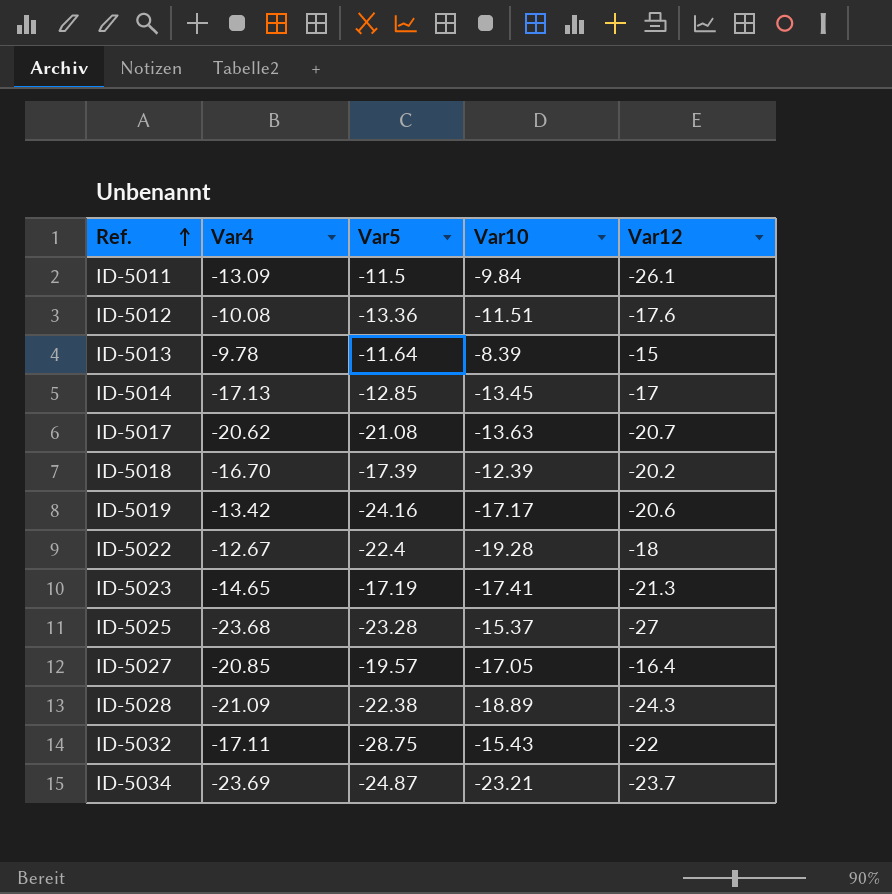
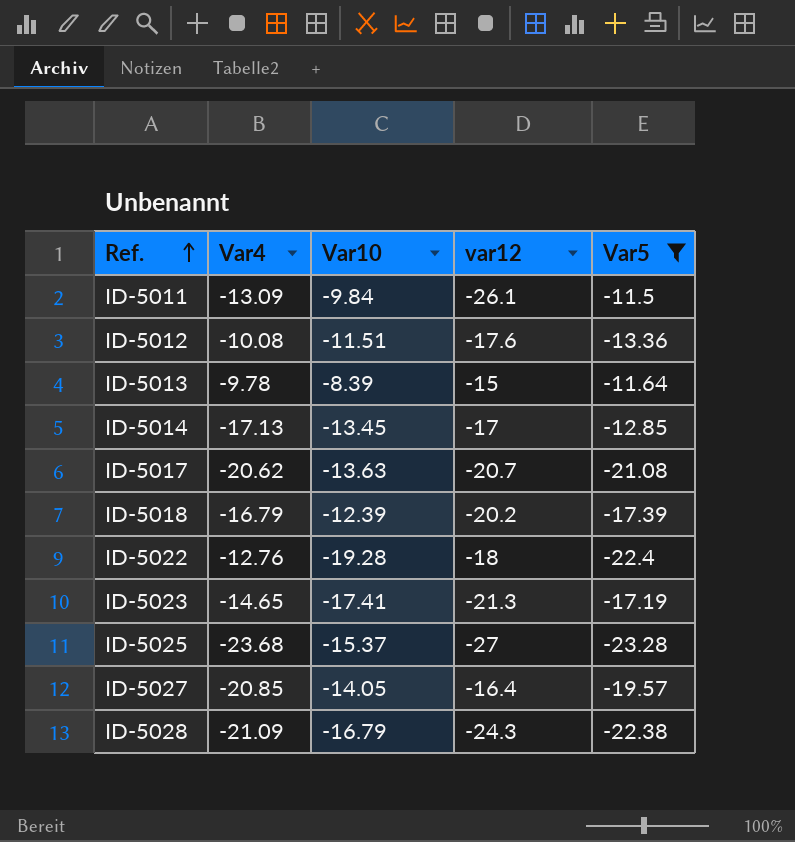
filter: none -> Var5 >= -23.28
column name: Var12 -> var12
column Var5 | position: 3 -> 5
ID-5018 | Var4: -16.70 -> -16.79
ID-5022 | Var4: -12.67 -> -12.76
ID-5027 | Var10: -17.05 -> -14.05
ID-5028 | Var10: -18.89 -> -16.79

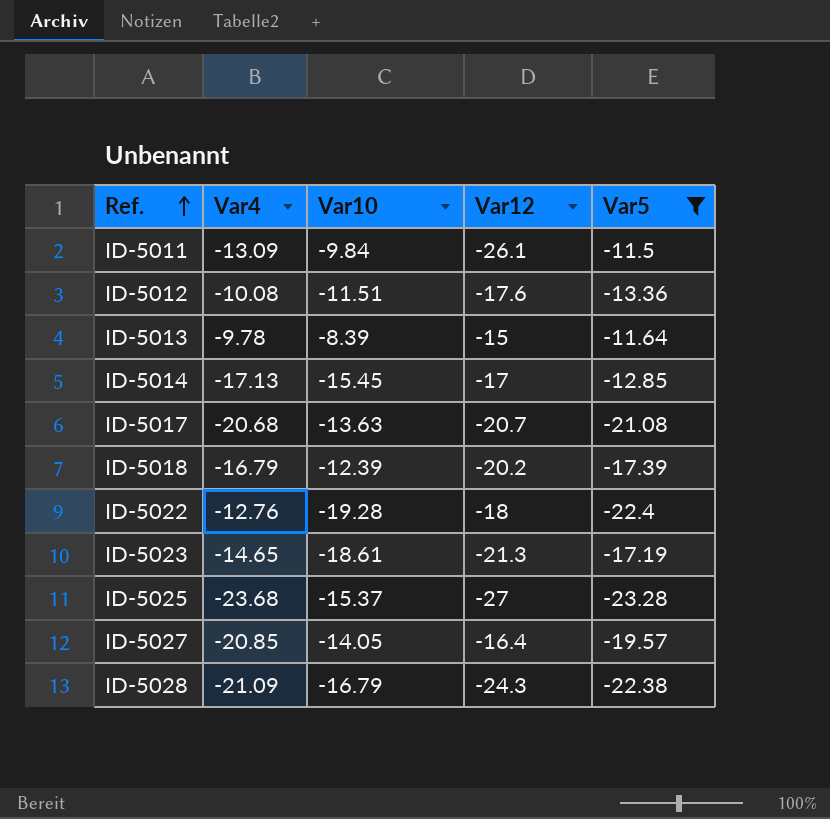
column name: var12 -> Var12
ID-5014 | Var10: -13.45 -> -15.45
ID-5017 | Var4: -20.62 -> -20.68
ID-5023 | Var10: -17.41 -> -18.61

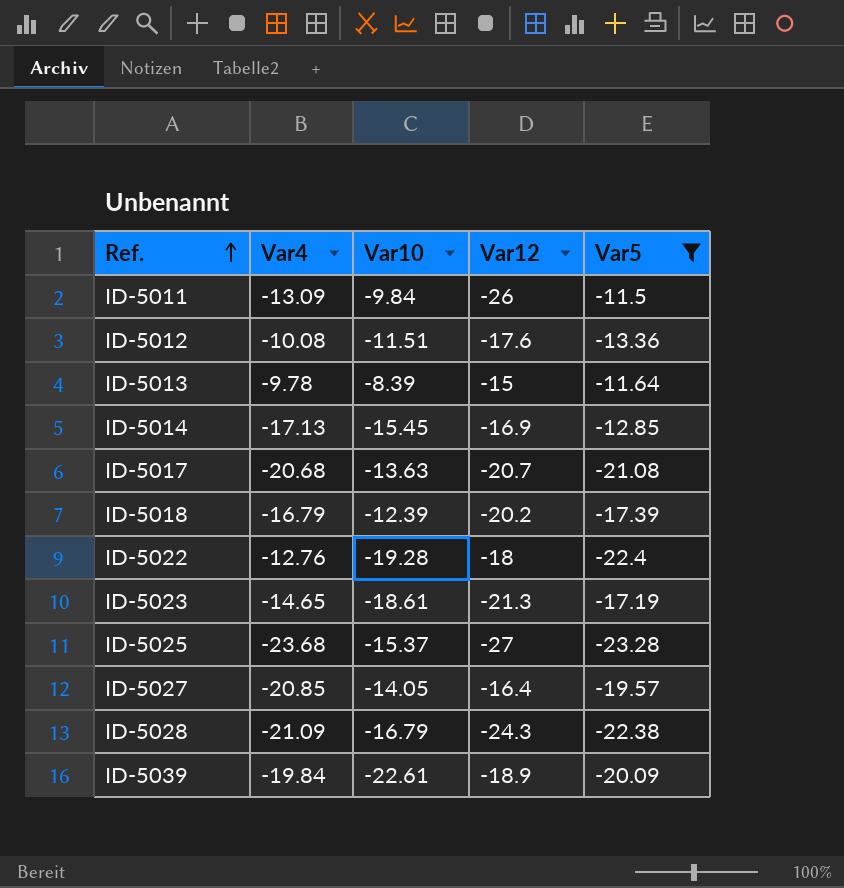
ID-5011 | Var12: -26.1 -> -26
ID-5014 | Var12: -17 -> -16.9
row ID-5039: none -> -19.84 | -22.61 | -18.9 | -20.09

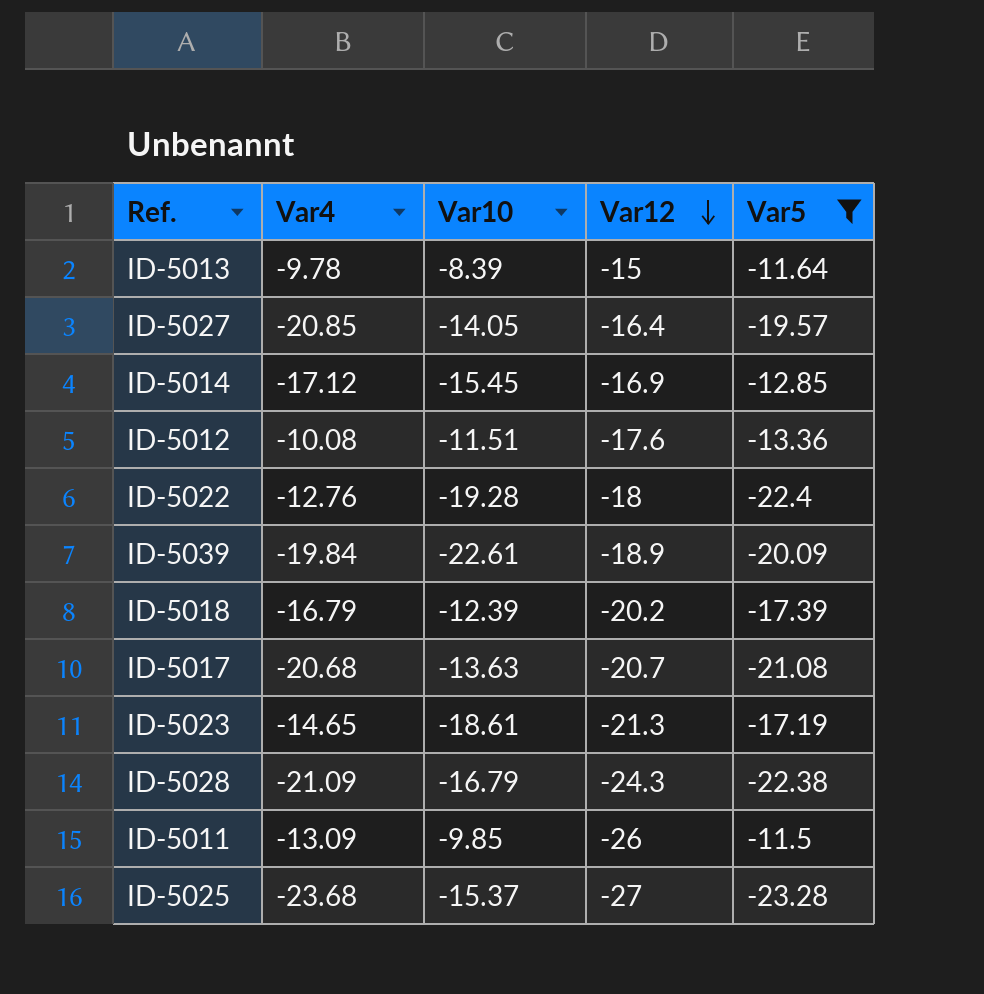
row order: Ref. ascending -> Var12 descending
ID-5014 | Var4: -17.13 -> -17.12
ID-5011 | Var10: -9.84 -> -9.85

